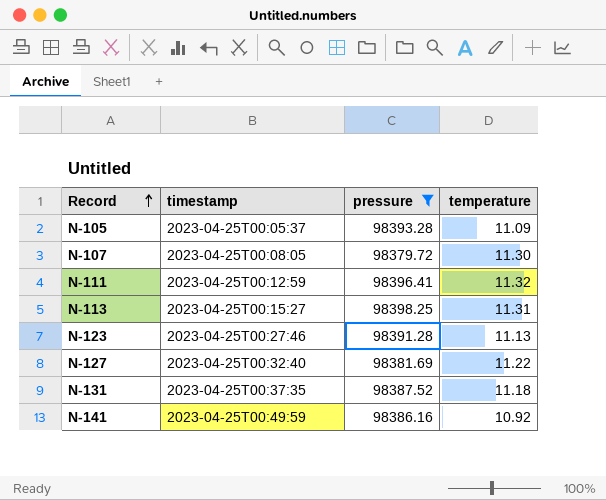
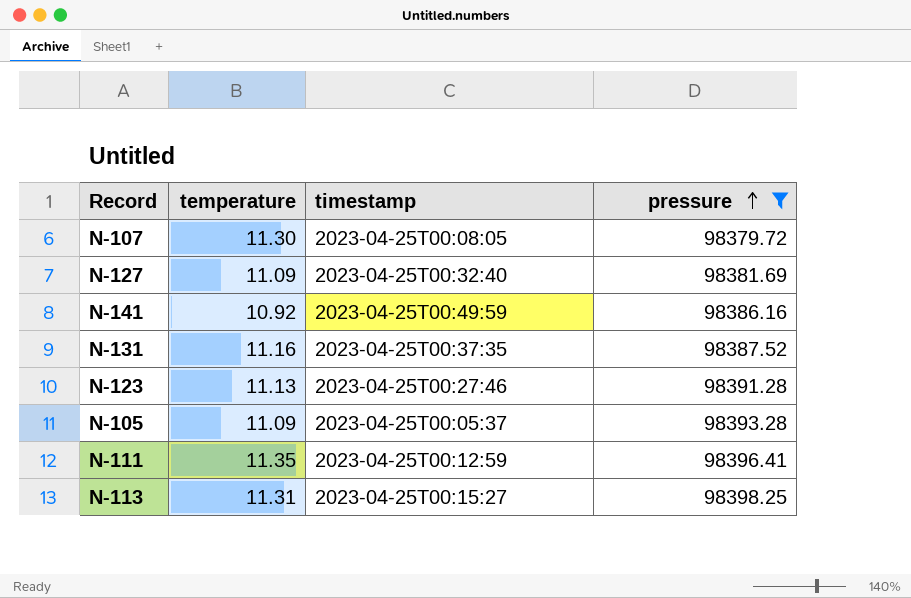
row order: Record ascending -> pressure ascending
column temperature | position: 4 -> 2
N-127 | temperature: 11.22 -> 11.09
N-131 | temperature: 11.18 -> 11.16
N-111 | temperature: 11.32 -> 11.35

